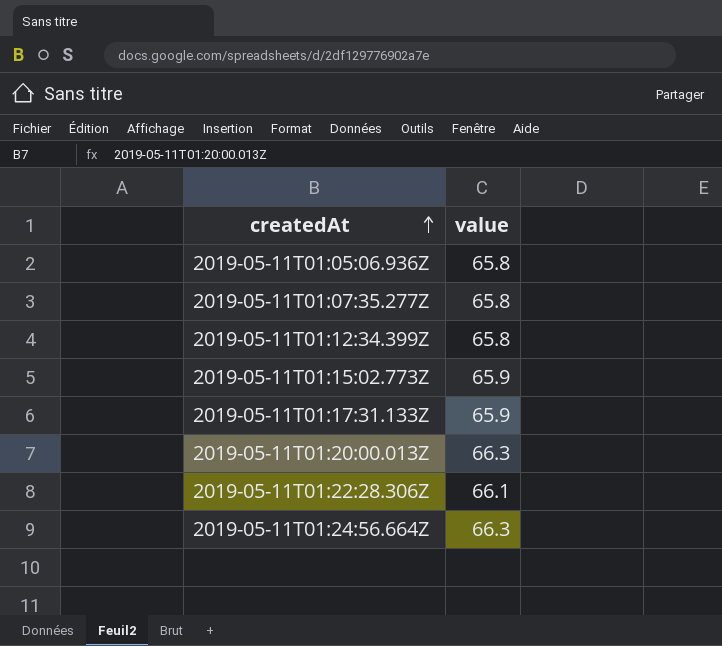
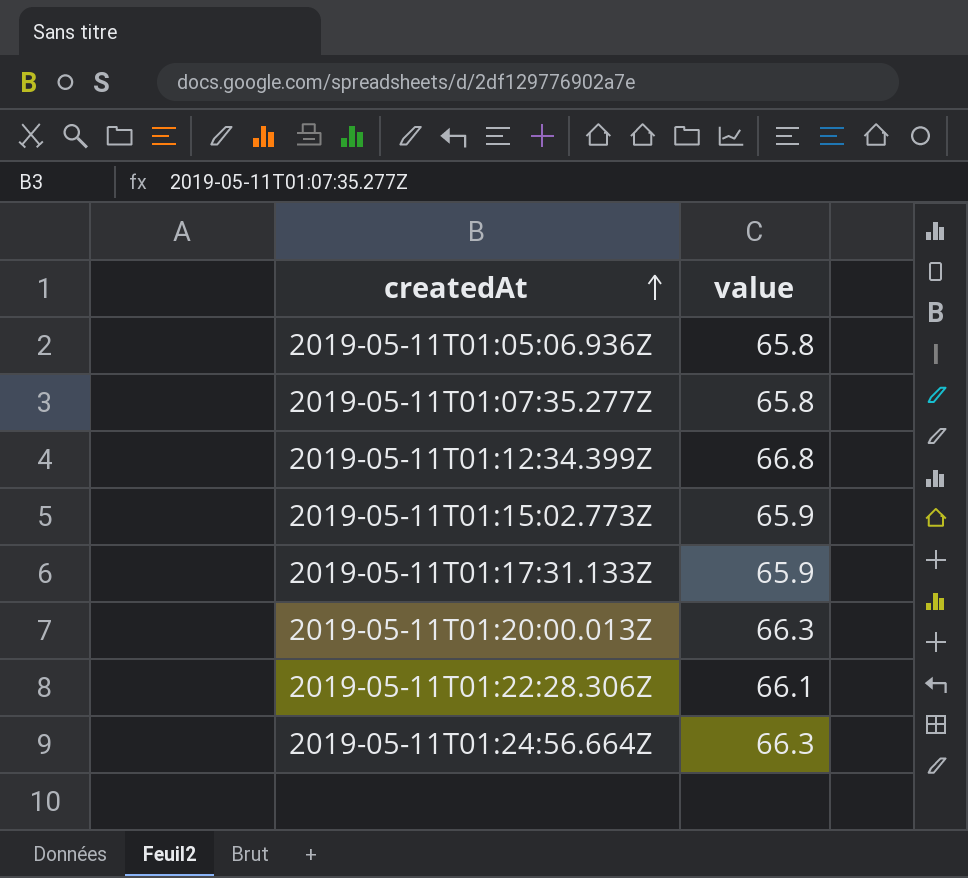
2019-05-11T01:12:34.399Z | value: 65.8 -> 66.8

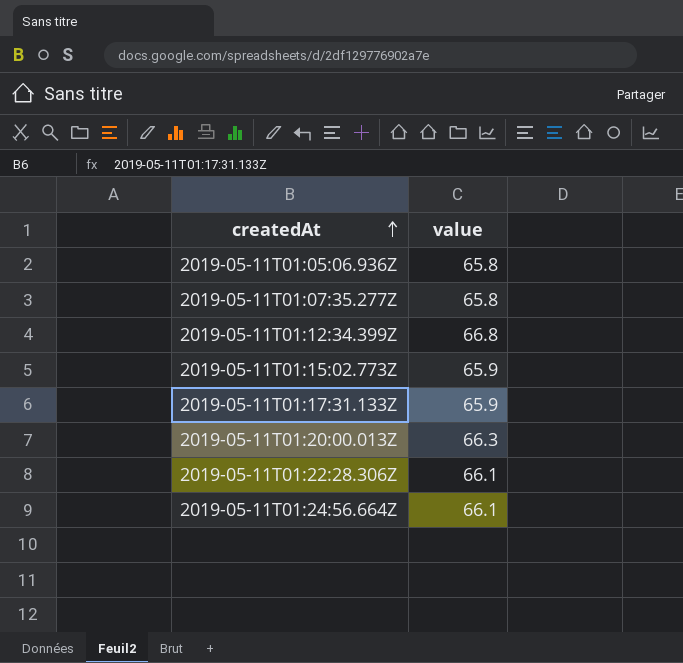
2019-05-11T01:24:56.664Z | value: 66.3 -> 66.1

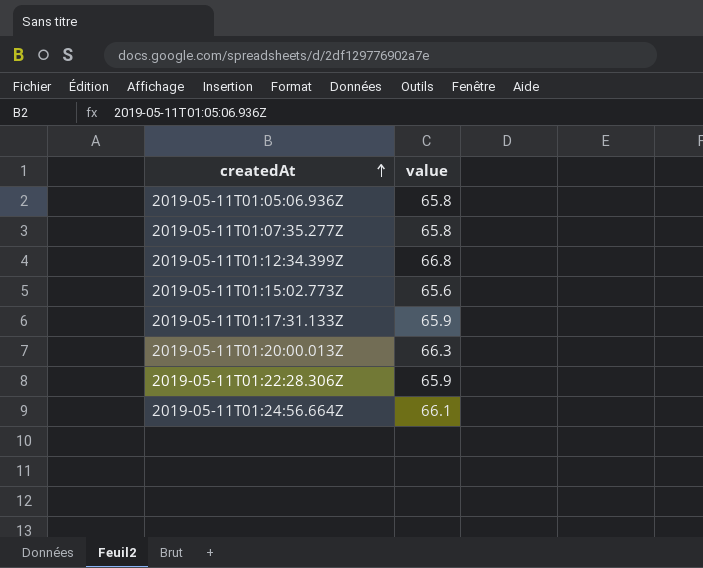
2019-05-11T01:15:02.773Z | value: 65.9 -> 65.6
2019-05-11T01:22:28.306Z | value: 66.1 -> 65.9

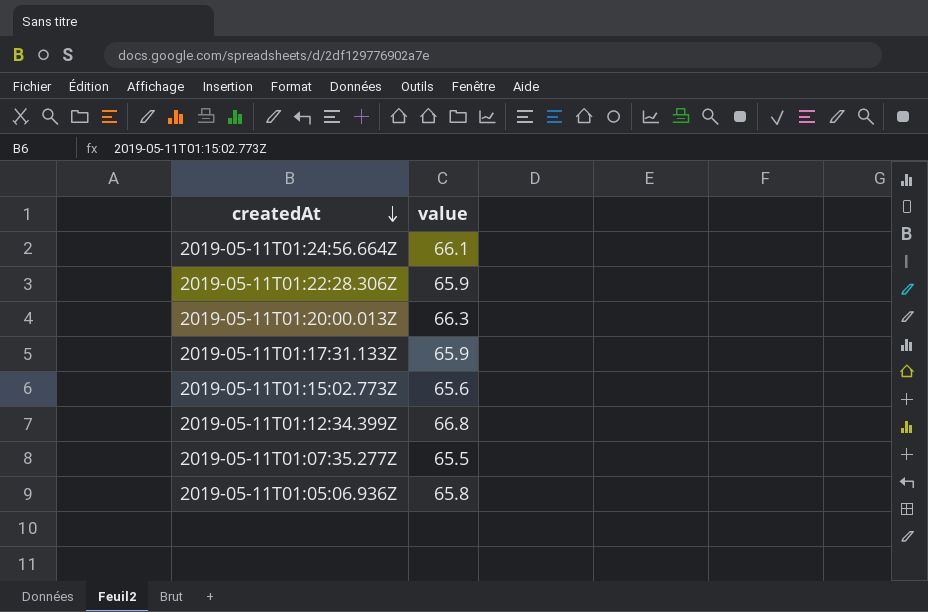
row order: createdAt ascending -> createdAt descending
2019-05-11T01:07:35.277Z | value: 65.8 -> 65.5

